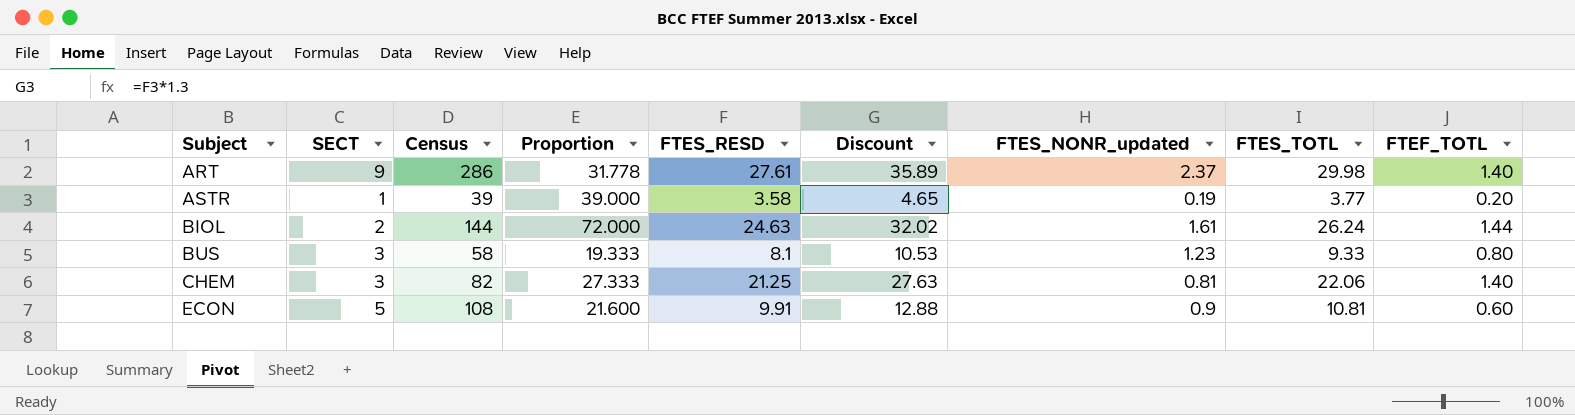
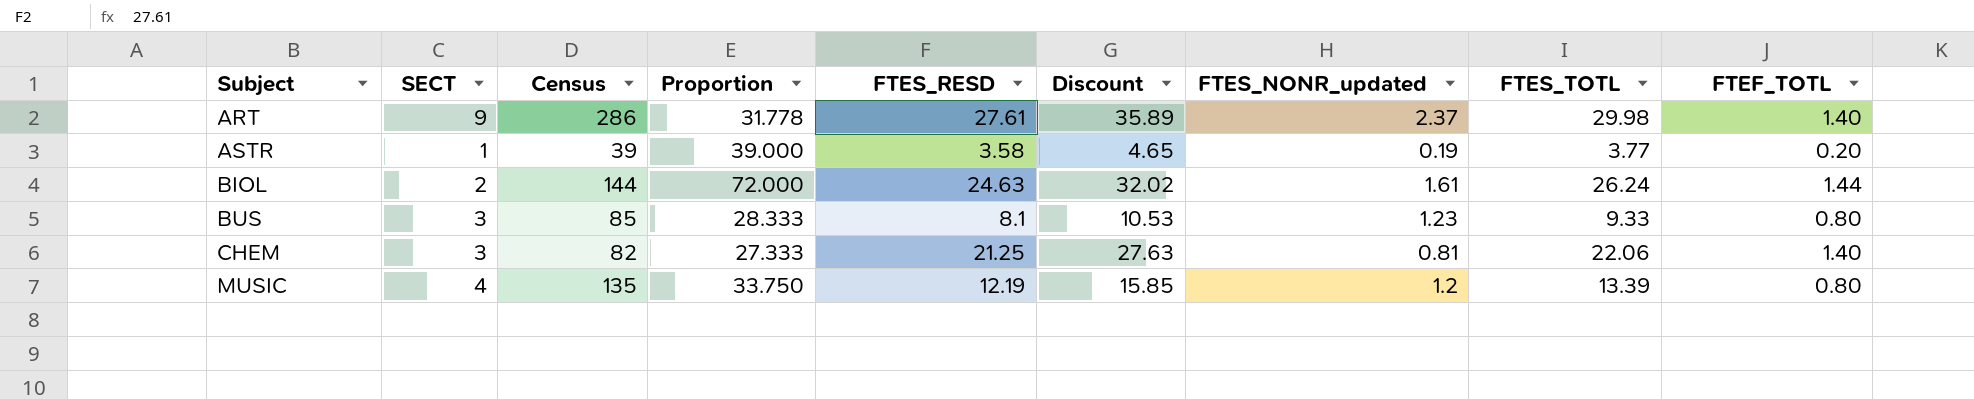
row ECON: 5 | 108 | 21.600 | 9.91 | 12.88 | 0.9 | 10.81 | 0.60 -> none
BUS | Census: 58 -> 85
BUS | Proportion: 19.333 -> 28.333
row MUSIC: none -> 4 | 135 | 33.750 | 12.19 | 15.85 | 1.2 | 13.39 | 0.80

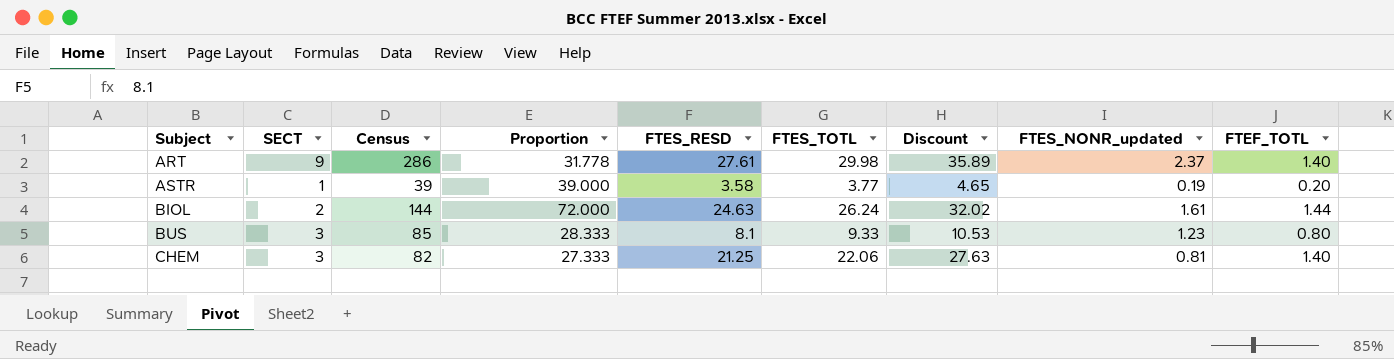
column FTES_TOTL | position: 8 -> 6
row MUSIC: 4 | 135 | 33.750 | 12.19 | 15.85 | 1.2 | 13.39 | 0.80 -> none

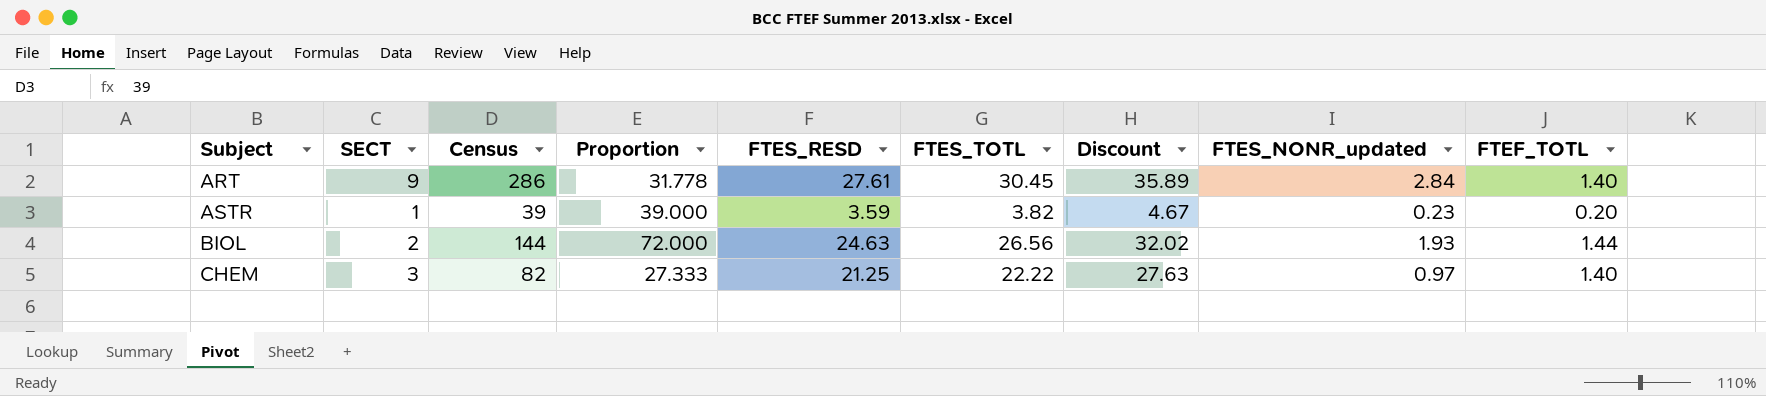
row BUS: 3 | 85 | 28.333 | 8.1 | 9.33 | 10.53 | 1.23 | 0.80 -> none
ART | FTES_TOTL: 29.98 -> 30.45
ART | FTES_NONR_updated: 2.37 -> 2.84
ASTR | FTES_RESD: 3.58 -> 3.59
ASTR | FTES_TOTL: 3.77 -> 3.82
ASTR | Discount: 4.65 -> 4.67
ASTR | FTES_NONR_updated: 0.19 -> 0.23
BIOL | FTES_TOTL: 26.24 -> 26.56
BIOL | FTES_NONR_updated: 1.61 -> 1.93
CHEM | FTES_TOTL: 22.06 -> 22.22
CHEM | FTES_NONR_updated: 0.81 -> 0.97

